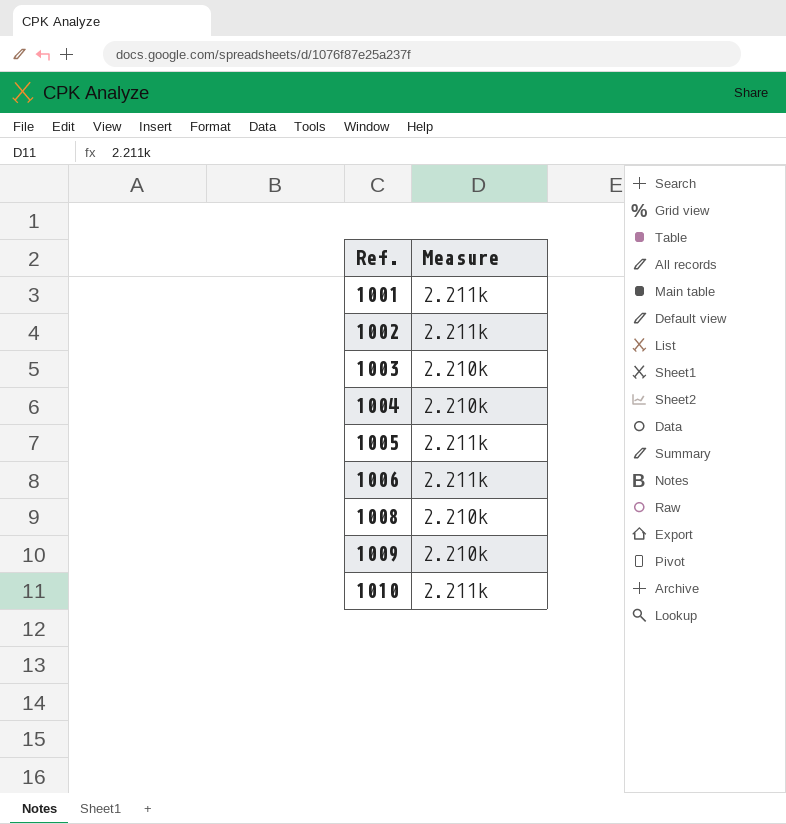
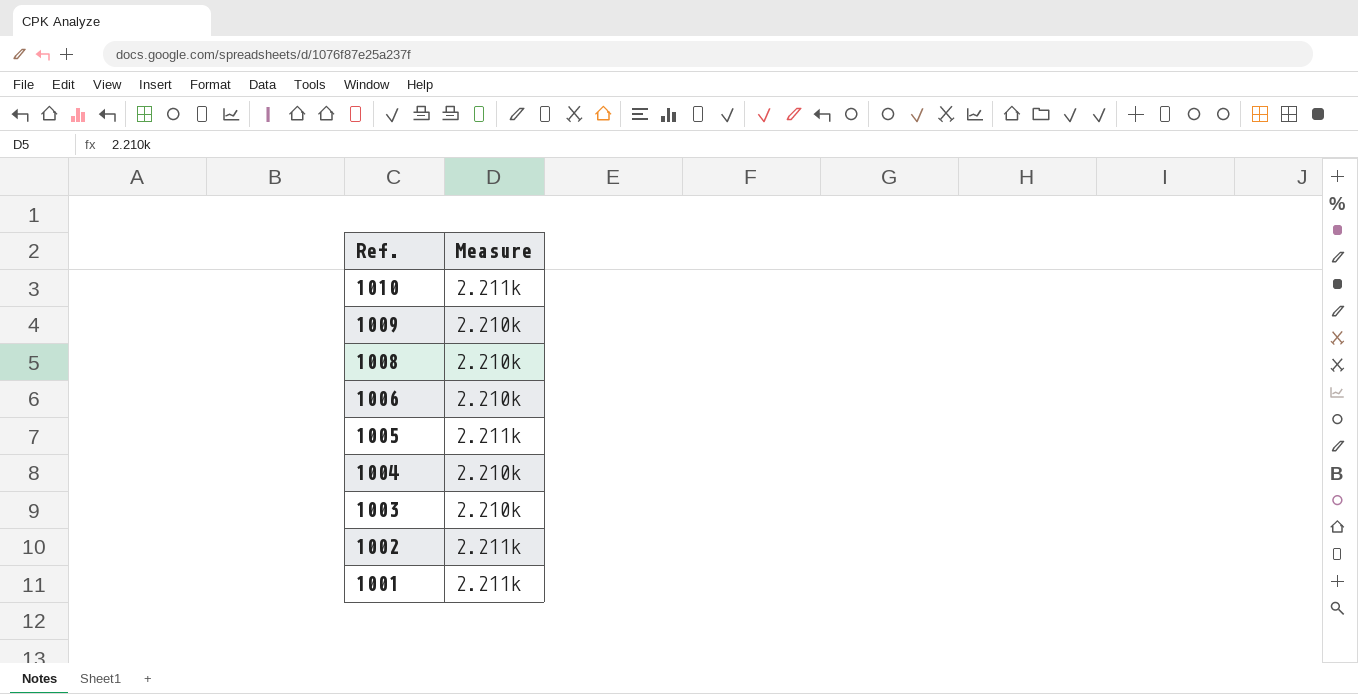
row order: Ref. ascending -> Ref. descending
1006 | Measure: 2.211k -> 2.210k

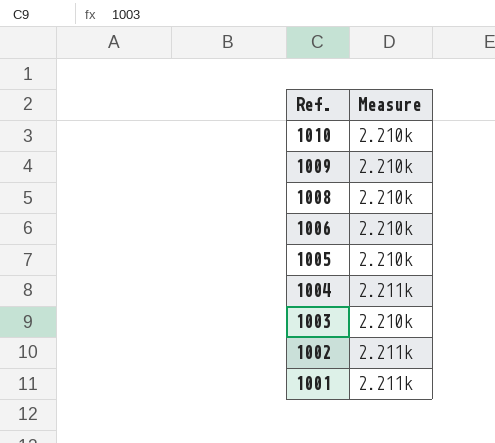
1010 | Measure: 2.211k -> 2.210k
1005 | Measure: 2.211k -> 2.210k
1004 | Measure: 2.210k -> 2.211k

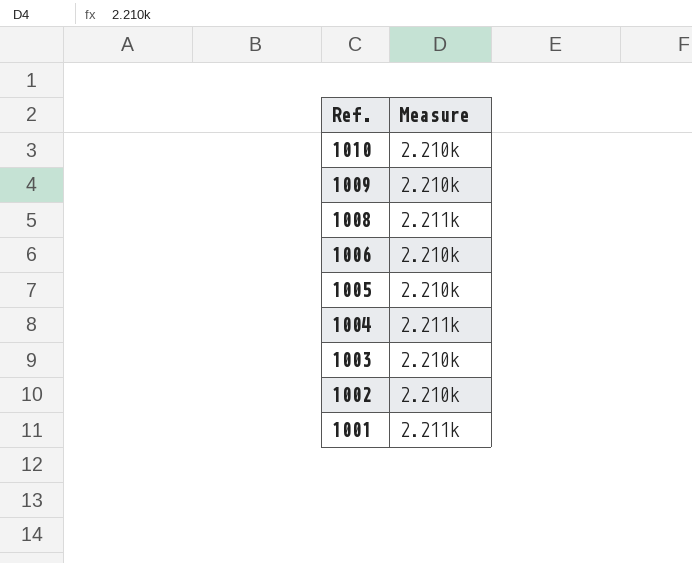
1008 | Measure: 2.210k -> 2.211k
1002 | Measure: 2.211k -> 2.210k

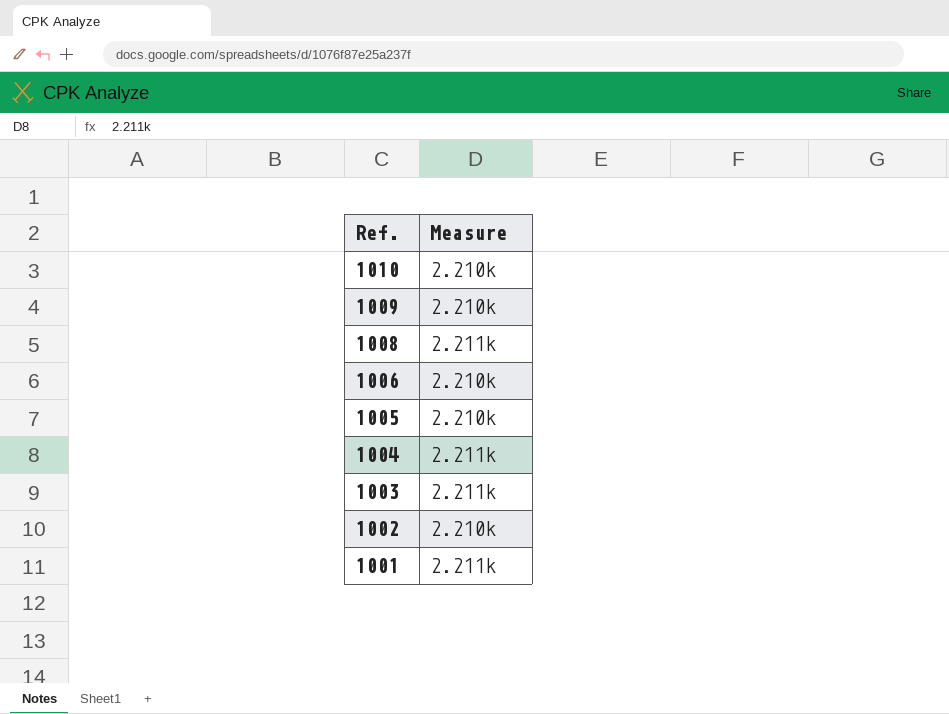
1003 | Measure: 2.210k -> 2.211k

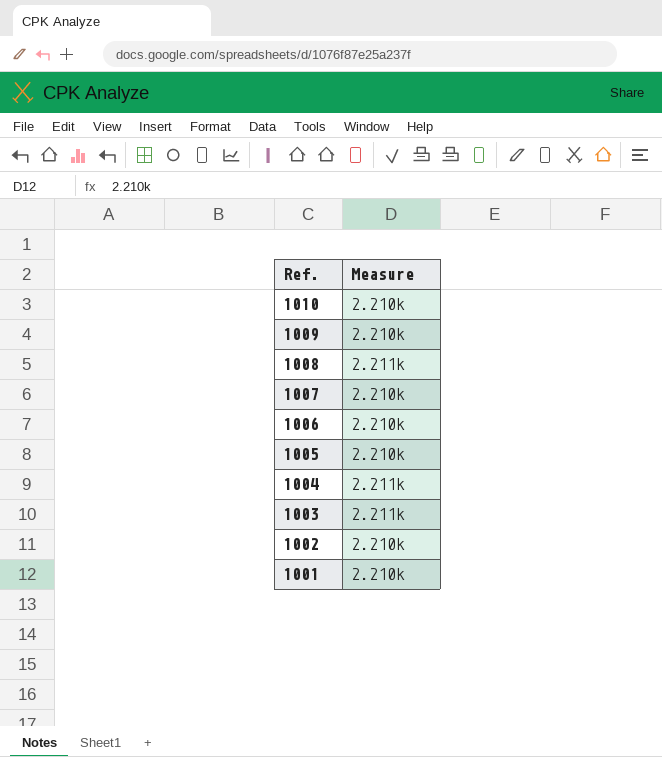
row 1007: none -> 2.210k
1001 | Measure: 2.211k -> 2.210k

